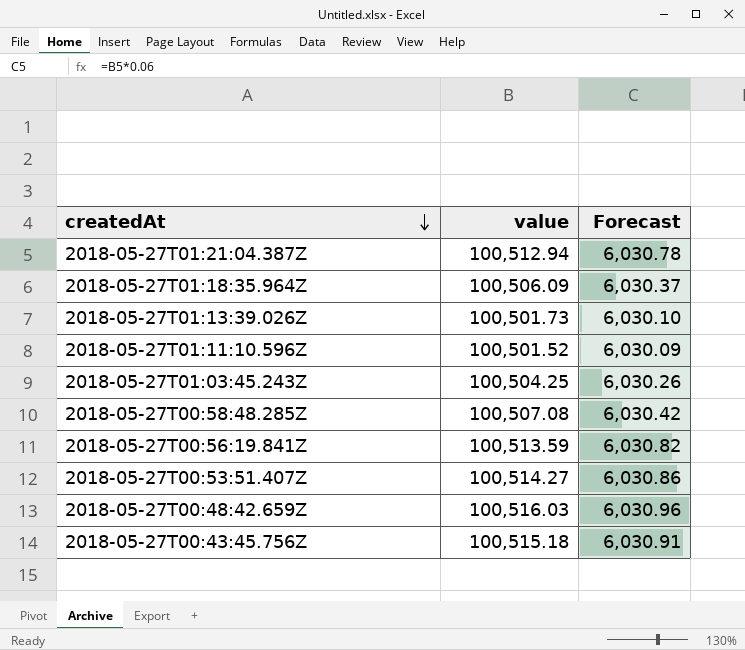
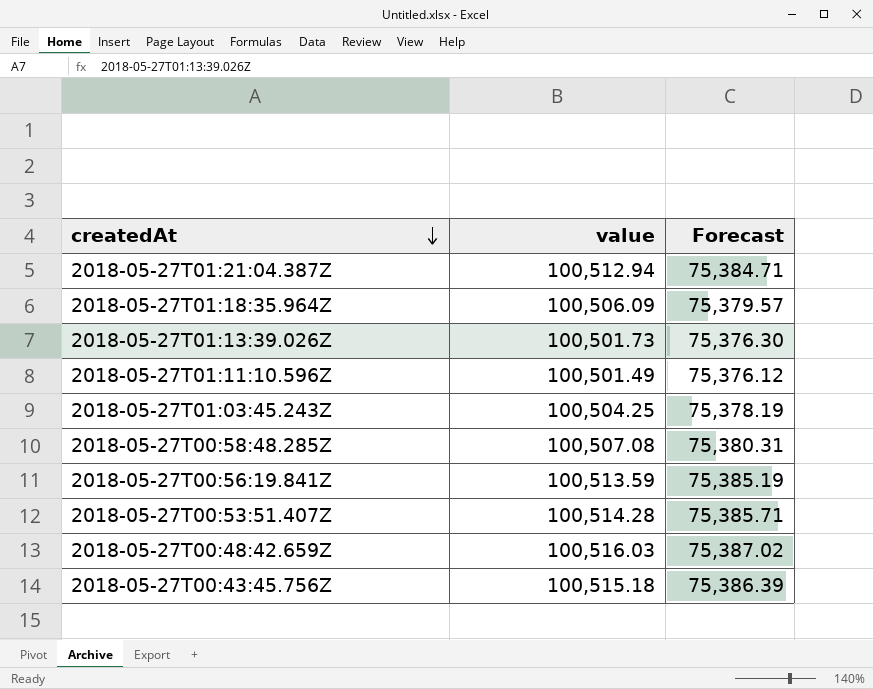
column Forecast | formula: [value] * 0.06 -> [value] * 0.75
2018-05-27T01:11:10.596Z | value: 100,501.52 -> 100,501.49
2018-05-27T00:53:51.407Z | value: 100,514.27 -> 100,514.28

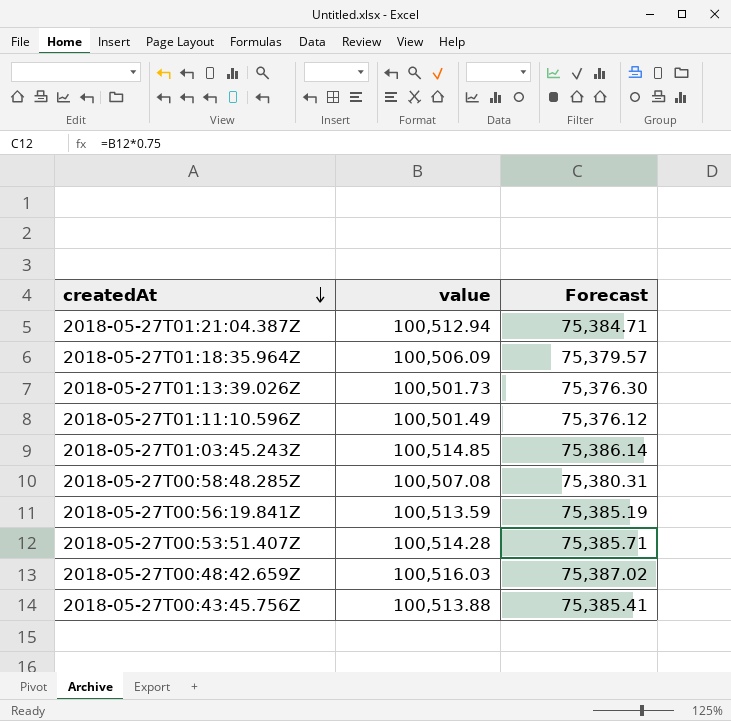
2018-05-27T01:03:45.243Z | value: 100,504.25 -> 100,514.85
2018-05-27T01:03:45.243Z | Forecast: 75,378.19 -> 75,386.14
2018-05-27T00:43:45.756Z | value: 100,515.18 -> 100,513.88
2018-05-27T00:43:45.756Z | Forecast: 75,386.39 -> 75,385.41

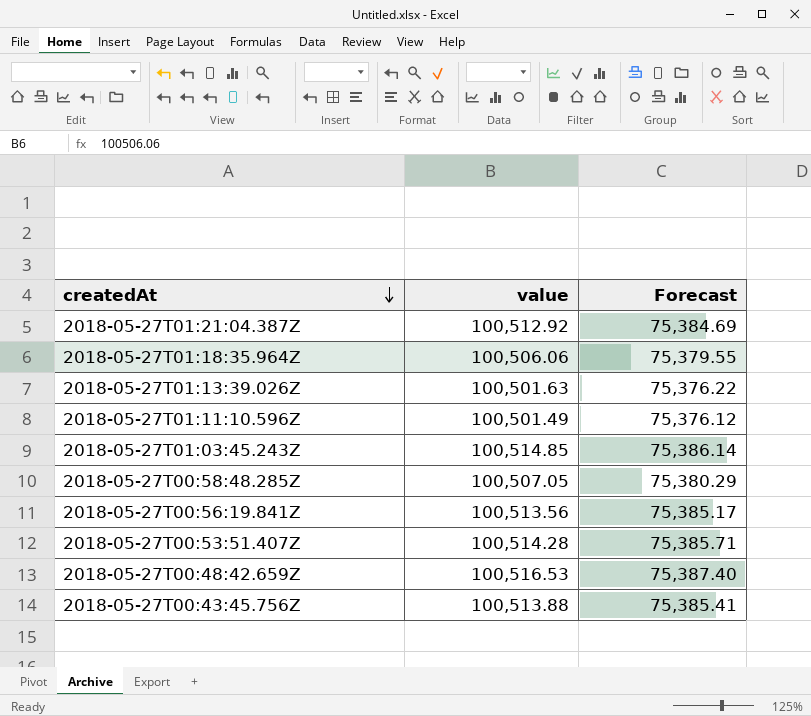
2018-05-27T01:21:04.387Z | value: 100,512.94 -> 100,512.92
2018-05-27T01:21:04.387Z | Forecast: 75,384.71 -> 75,384.69
2018-05-27T01:18:35.964Z | value: 100,506.09 -> 100,506.06
2018-05-27T01:18:35.964Z | Forecast: 75,379.57 -> 75,379.55
2018-05-27T01:13:39.026Z | value: 100,501.73 -> 100,501.63
2018-05-27T01:13:39.026Z | Forecast: 75,376.30 -> 75,376.22
2018-05-27T00:58:48.285Z | value: 100,507.08 -> 100,507.05
2018-05-27T00:58:48.285Z | Forecast: 75,380.31 -> 75,380.29
2018-05-27T00:56:19.841Z | value: 100,513.59 -> 100,513.56
2018-05-27T00:56:19.841Z | Forecast: 75,385.19 -> 75,385.17
2018-05-27T00:48:42.659Z | value: 100,516.03 -> 100,516.53
2018-05-27T00:48:42.659Z | Forecast: 75,387.02 -> 75,387.40

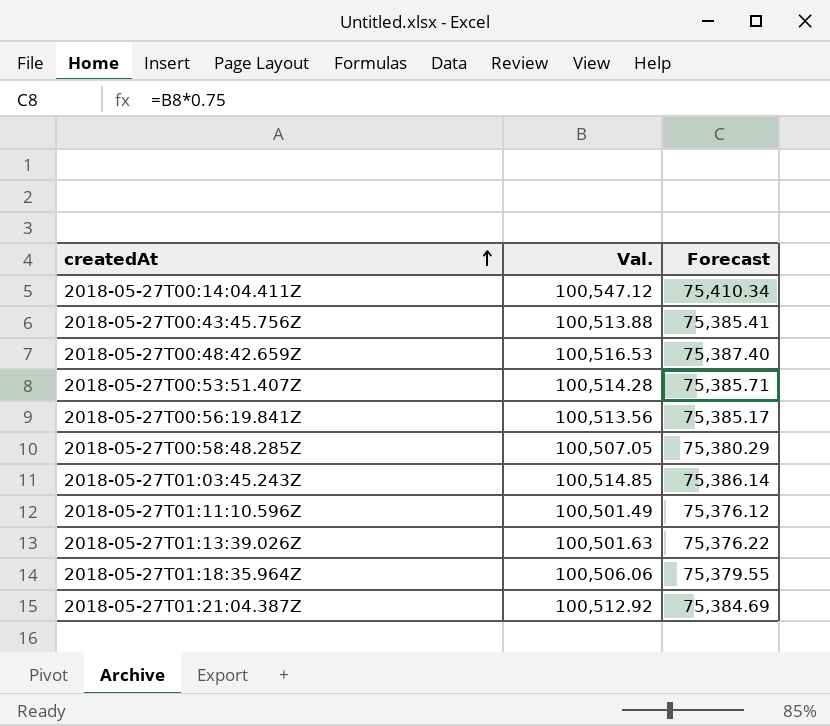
row order: createdAt descending -> createdAt ascending
column name: value -> Val.
row 2018-05-27T00:14:04.411Z: none -> 100,547.12 | 75,410.34

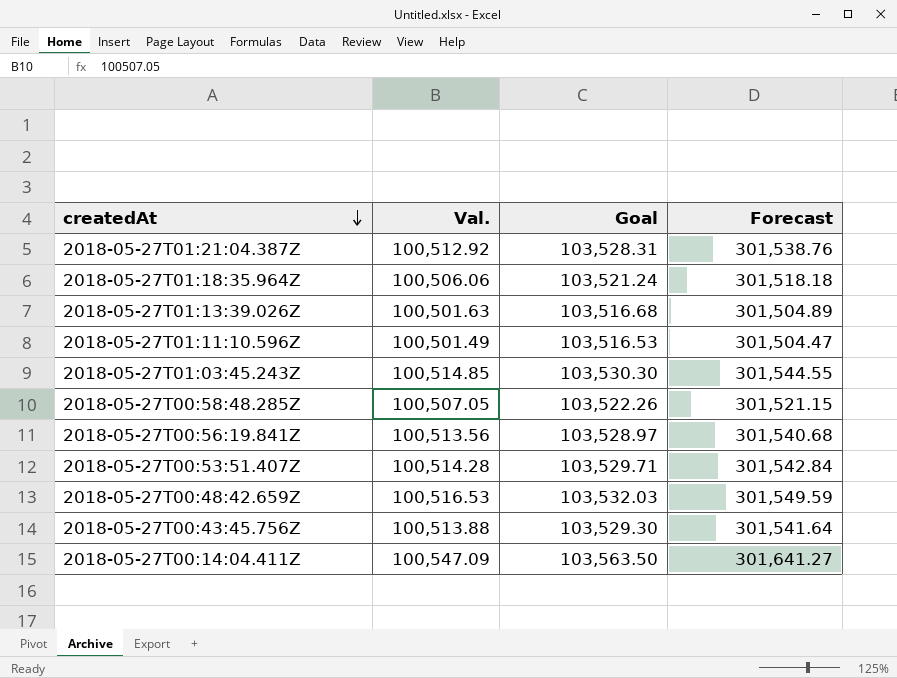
row order: createdAt ascending -> createdAt descending
column Goal | formula: none -> [Val.] * 1.03
column Forecast | formula: [Val.] * 0.75 -> [Val.] * 3
2018-05-27T00:14:04.411Z | Val.: 100,547.12 -> 100,547.09

